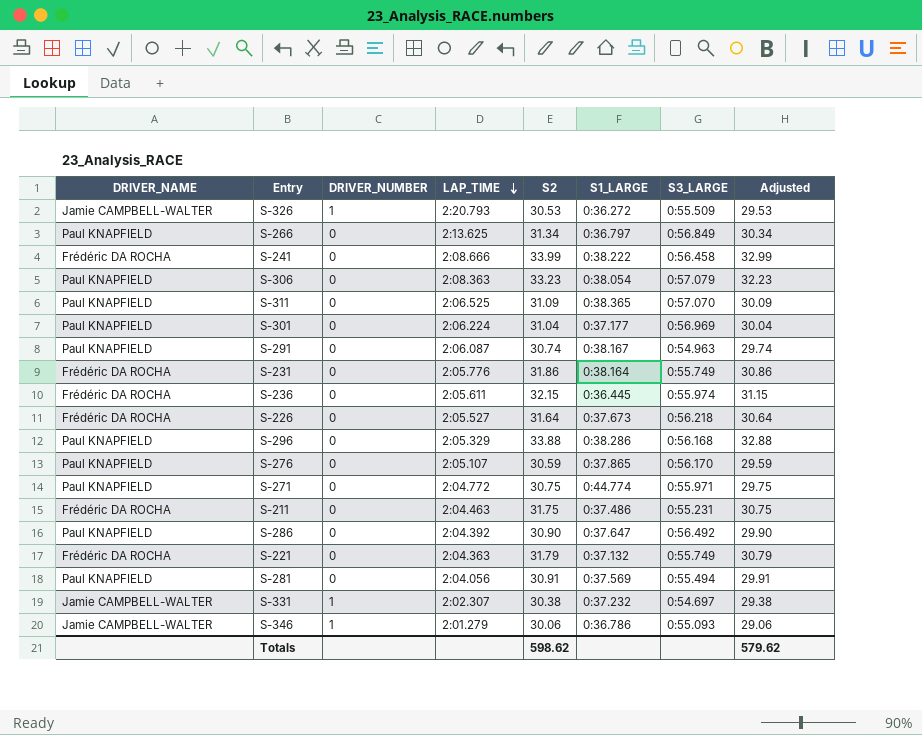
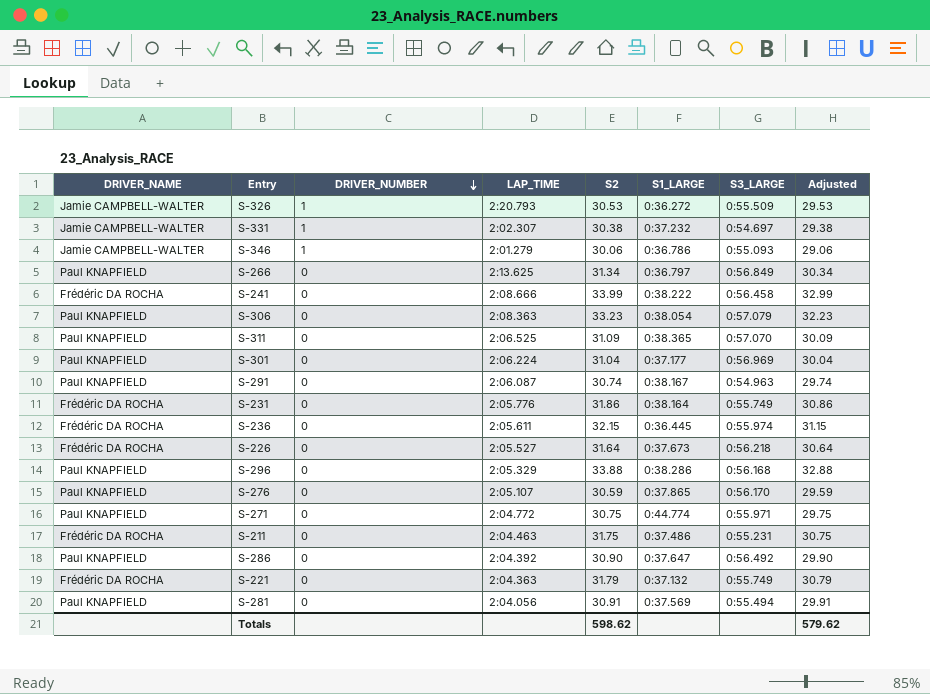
row order: LAP_TIME descending -> DRIVER_NUMBER descending

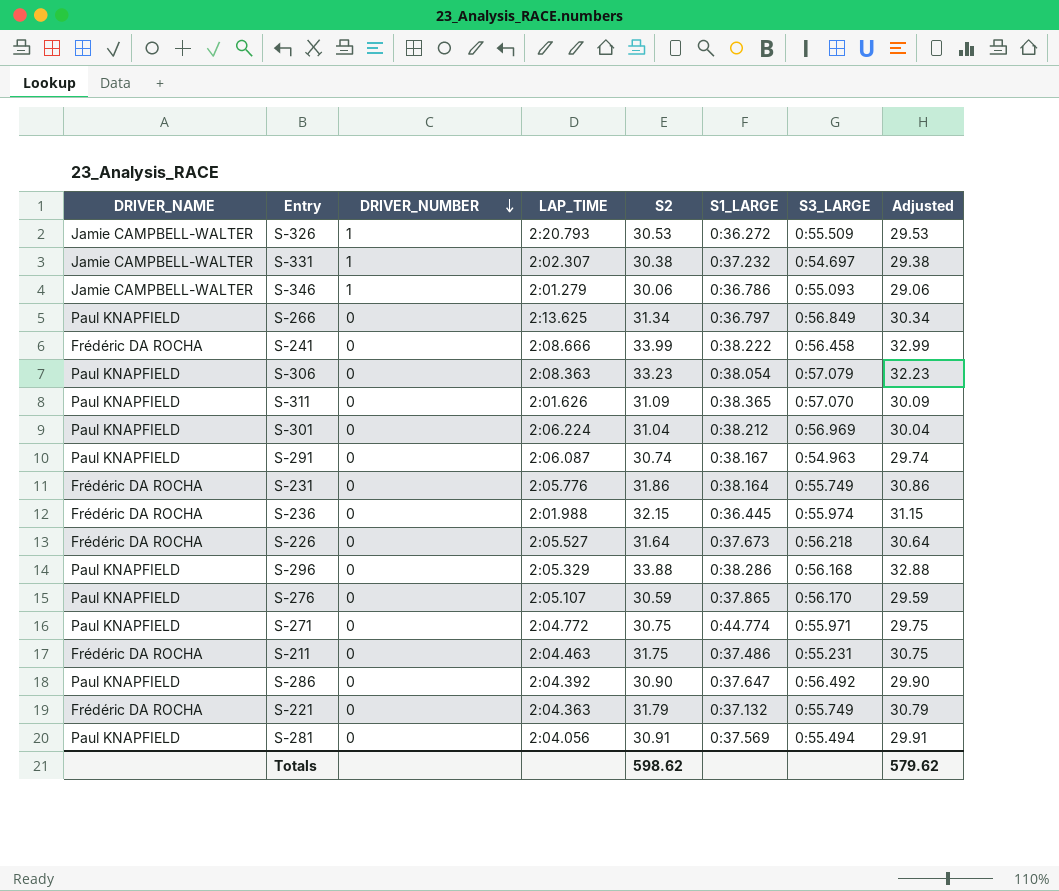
S-311 | LAP_TIME: 2:06.525 -> 2:01.626
S-301 | S1_LARGE: 0:37.177 -> 0:38.212
S-236 | LAP_TIME: 2:05.611 -> 2:01.988

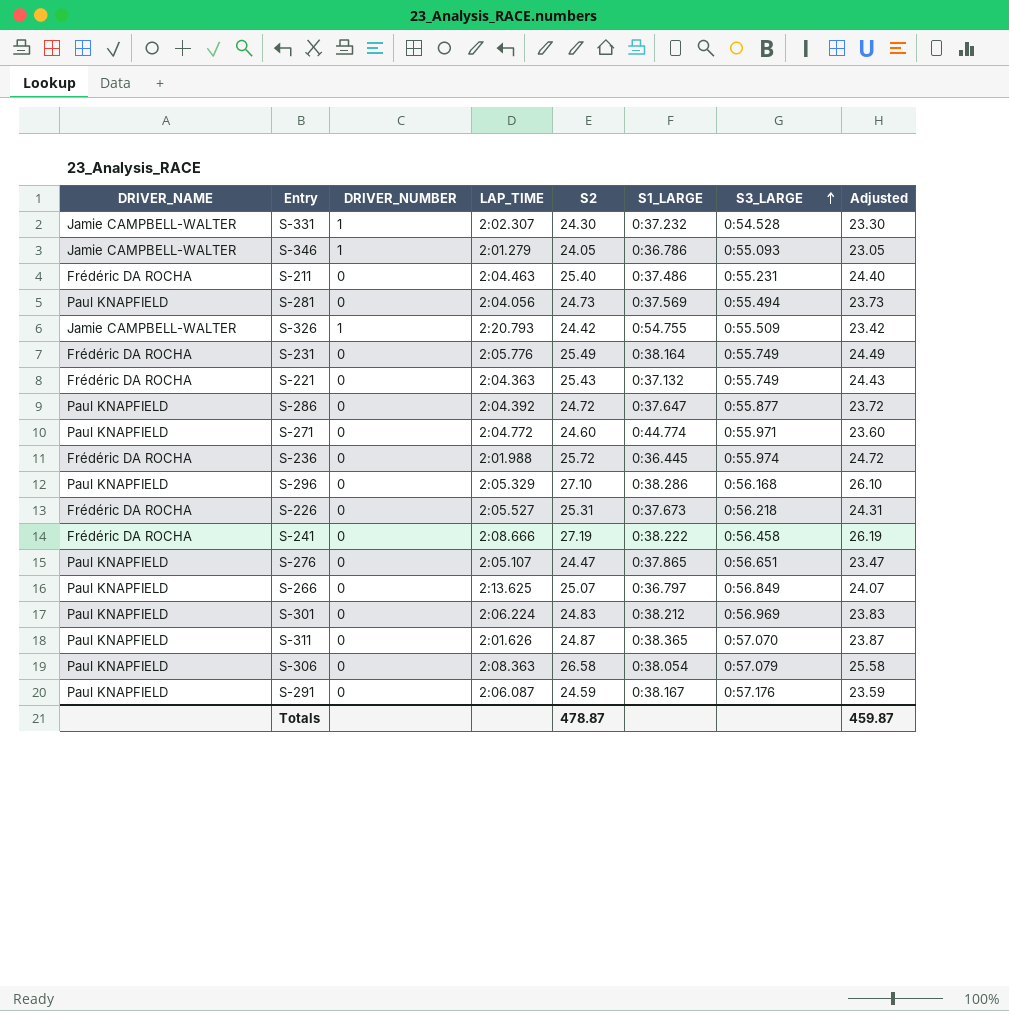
row order: DRIVER_NUMBER descending -> S3_LARGE ascending
S-331 | S2: 30.38 -> 24.30
S-331 | S3_LARGE: 0:54.697 -> 0:54.528
S-331 | Adjusted: 29.38 -> 23.30
S-346 | S2: 30.06 -> 24.05
S-346 | Adjusted: 29.06 -> 23.05
S-211 | S2: 31.75 -> 25.40
S-211 | Adjusted: 30.75 -> 24.40
S-281 | S2: 30.91 -> 24.73
S-281 | Adjusted: 29.91 -> 23.73
S-326 | S2: 30.53 -> 24.42
S-326 | S1_LARGE: 0:36.272 -> 0:54.755
S-326 | Adjusted: 29.53 -> 23.42
S-231 | S2: 31.86 -> 25.49
S-231 | Adjusted: 30.86 -> 24.49
S-221 | S2: 31.79 -> 25.43
S-221 | Adjusted: 30.79 -> 24.43
S-286 | S2: 30.90 -> 24.72
S-286 | S3_LARGE: 0:56.492 -> 0:55.877
S-286 | Adjusted: 29.90 -> 23.72
S-271 | S2: 30.75 -> 24.60
S-271 | Adjusted: 29.75 -> 23.60
S-236 | S2: 32.15 -> 25.72
S-236 | Adjusted: 31.15 -> 24.72
S-296 | S2: 33.88 -> 27.10
S-296 | Adjusted: 32.88 -> 26.10
S-226 | S2: 31.64 -> 25.31
S-226 | Adjusted: 30.64 -> 24.31
S-241 | S2: 33.99 -> 27.19
S-241 | Adjusted: 32.99 -> 26.19
S-276 | S2: 30.59 -> 24.47
S-276 | S3_LARGE: 0:56.170 -> 0:56.651
S-276 | Adjusted: 29.59 -> 23.47
S-266 | S2: 31.34 -> 25.07
S-266 | Adjusted: 30.34 -> 24.07
S-301 | S2: 31.04 -> 24.83
S-301 | Adjusted: 30.04 -> 23.83
S-311 | S2: 31.09 -> 24.87
S-311 | Adjusted: 30.09 -> 23.87
S-306 | S2: 33.23 -> 26.58
S-306 | Adjusted: 32.23 -> 25.58
S-291 | S2: 30.74 -> 24.59
S-291 | S3_LARGE: 0:54.963 -> 0:57.176
S-291 | Adjusted: 29.74 -> 23.59
Totals | S2: 598.62 -> 478.87
Totals | Adjusted: 579.62 -> 459.87

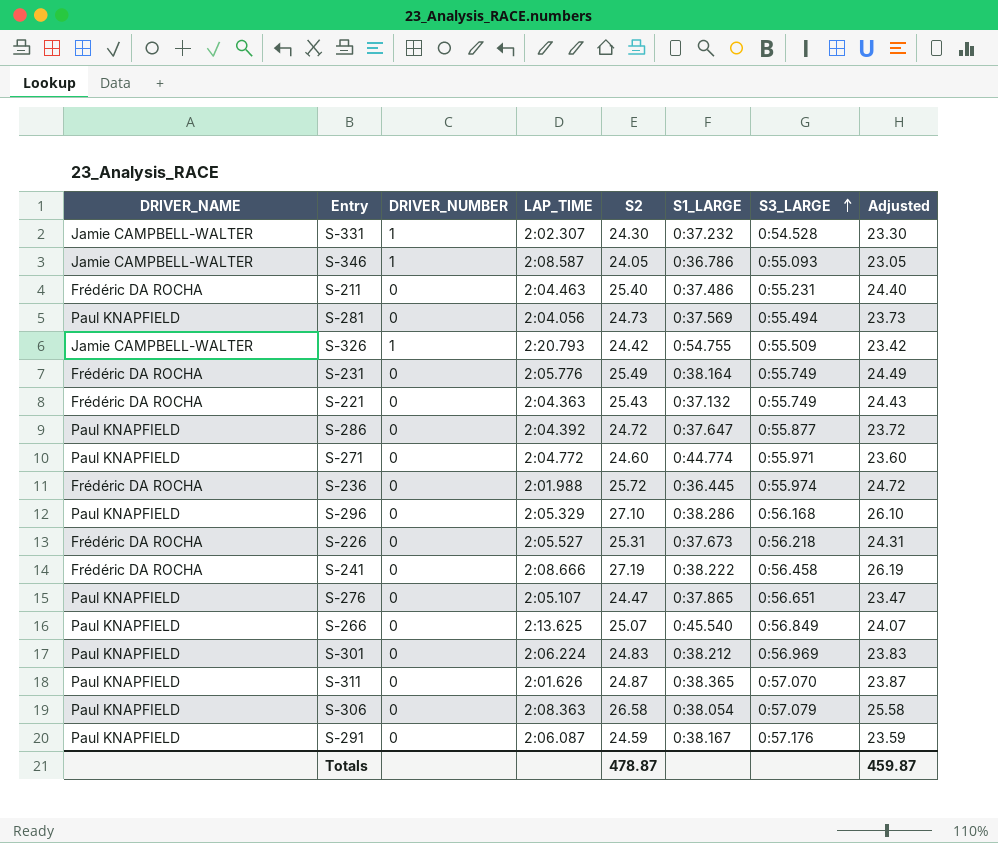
S-346 | LAP_TIME: 2:01.279 -> 2:08.587
S-266 | S1_LARGE: 0:36.797 -> 0:45.540

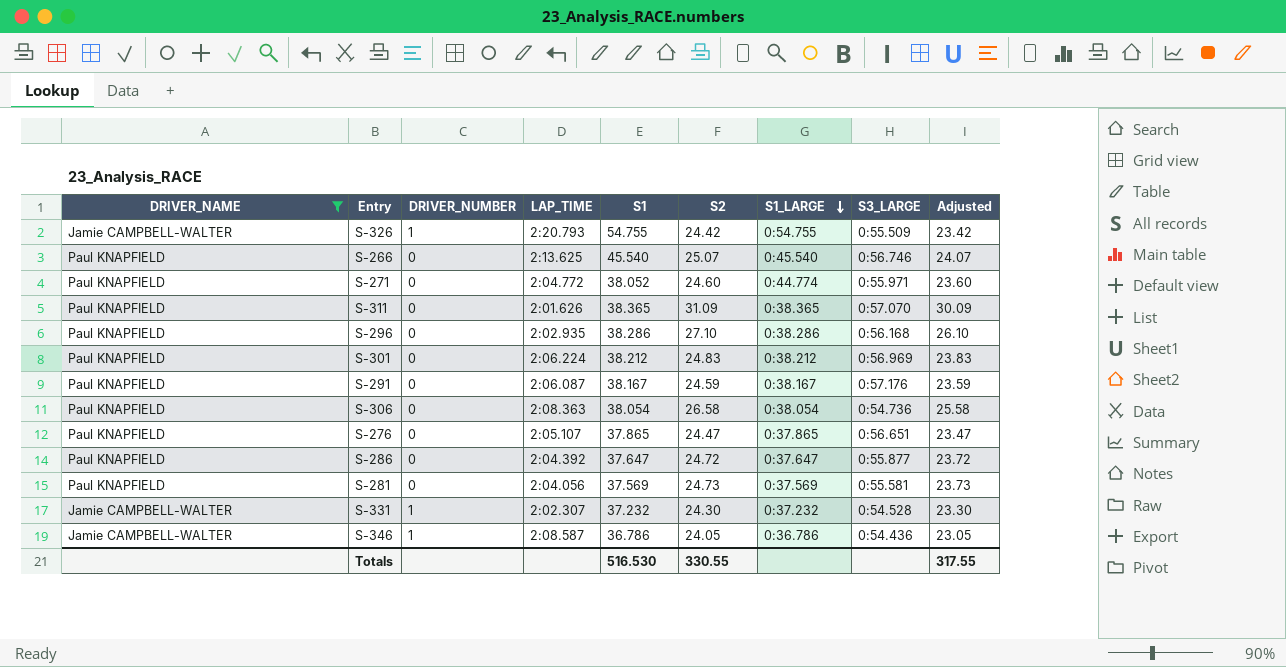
filter: none -> DRIVER_NAME != Frédéric DA ROCHA
row order: S3_LARGE ascending -> S1_LARGE descending
column S1 | position: none -> 5
S-266 | S3_LARGE: 0:56.849 -> 0:56.746
S-311 | S2: 24.87 -> 31.09
S-311 | Adjusted: 23.87 -> 30.09
S-296 | LAP_TIME: 2:05.329 -> 2:02.935
S-306 | S3_LARGE: 0:57.079 -> 0:54.736
S-281 | S3_LARGE: 0:55.494 -> 0:55.581
S-346 | S3_LARGE: 0:55.093 -> 0:54.436
Totals | S2: 478.87 -> 330.55
Totals | Adjusted: 459.87 -> 317.55

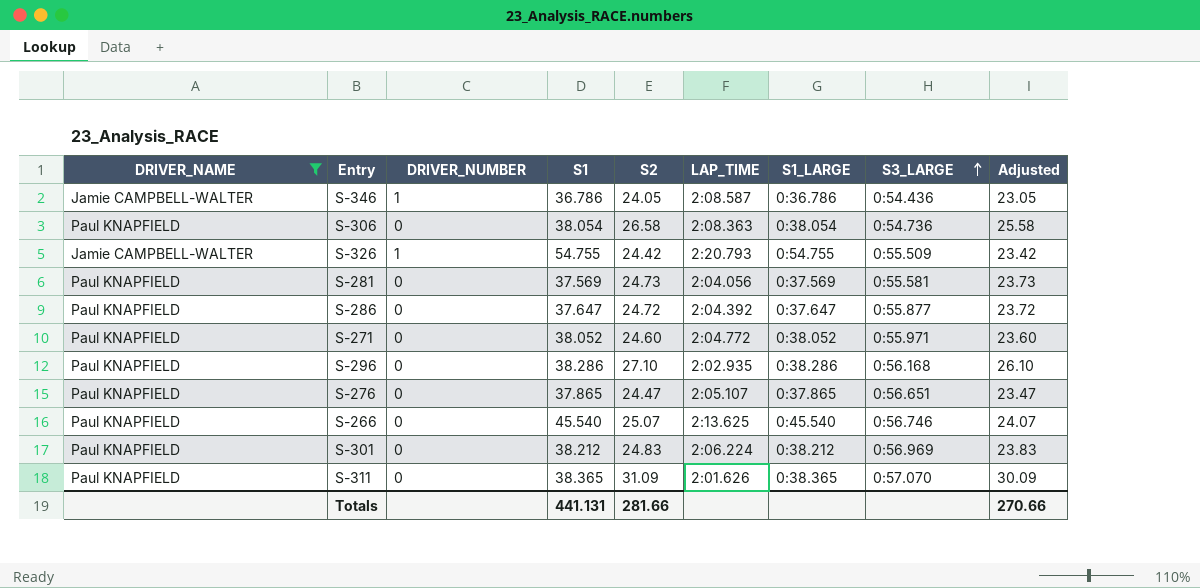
row order: S1_LARGE descending -> S3_LARGE ascending
column LAP_TIME | position: 4 -> 6
row S-291: Paul KNAPFIELD | 0 | 2:06.087 | 38.167 | 24.59 | 0:38.167 | 0:57.176 | 23.59 -> none
row S-331: Jamie CAMPBELL-WALTER | 1 | 2:02.307 | 37.232 | 24.30 | 0:37.232 | 0:54.528 | 23.30 -> none
S-271 | S1_LARGE: 0:44.774 -> 0:38.052
Totals | S1: 516.530 -> 441.131
Totals | S2: 330.55 -> 281.66
Totals | Adjusted: 317.55 -> 270.66

